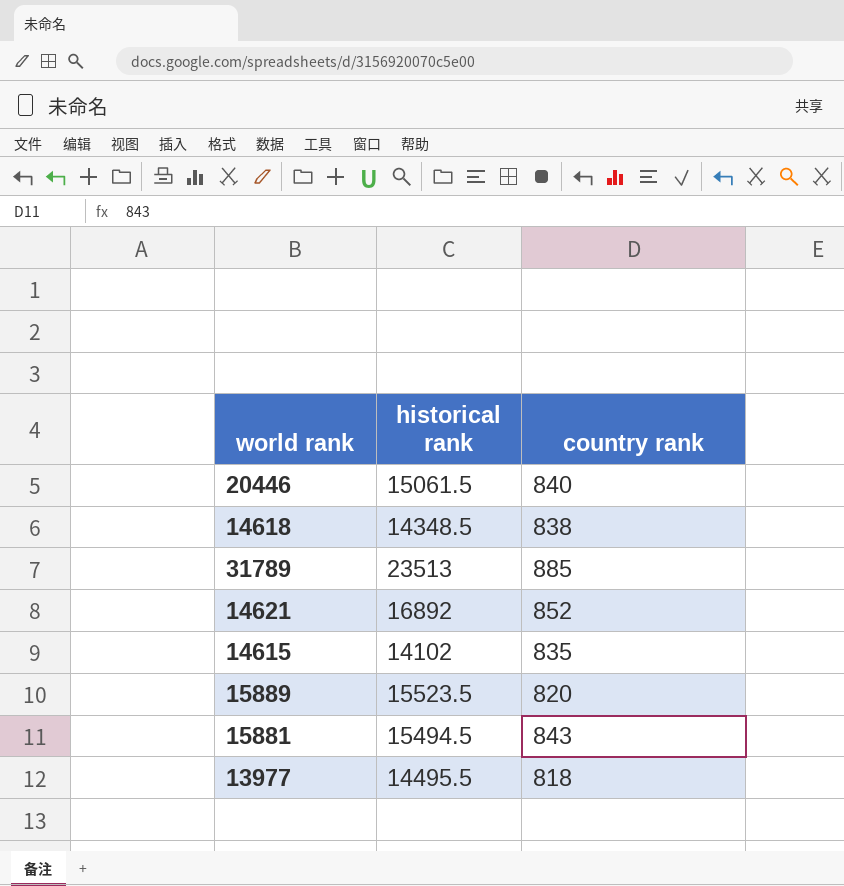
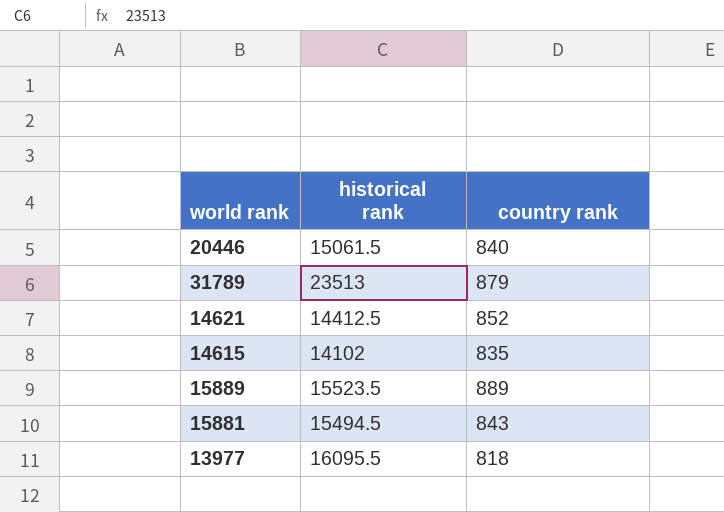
row 14618: 14348.5 | 838 -> none
31789 | country rank: 885 -> 879
14621 | historical rank: 16892 -> 14412.5
15889 | country rank: 820 -> 889
13977 | historical rank: 14495.5 -> 16095.5

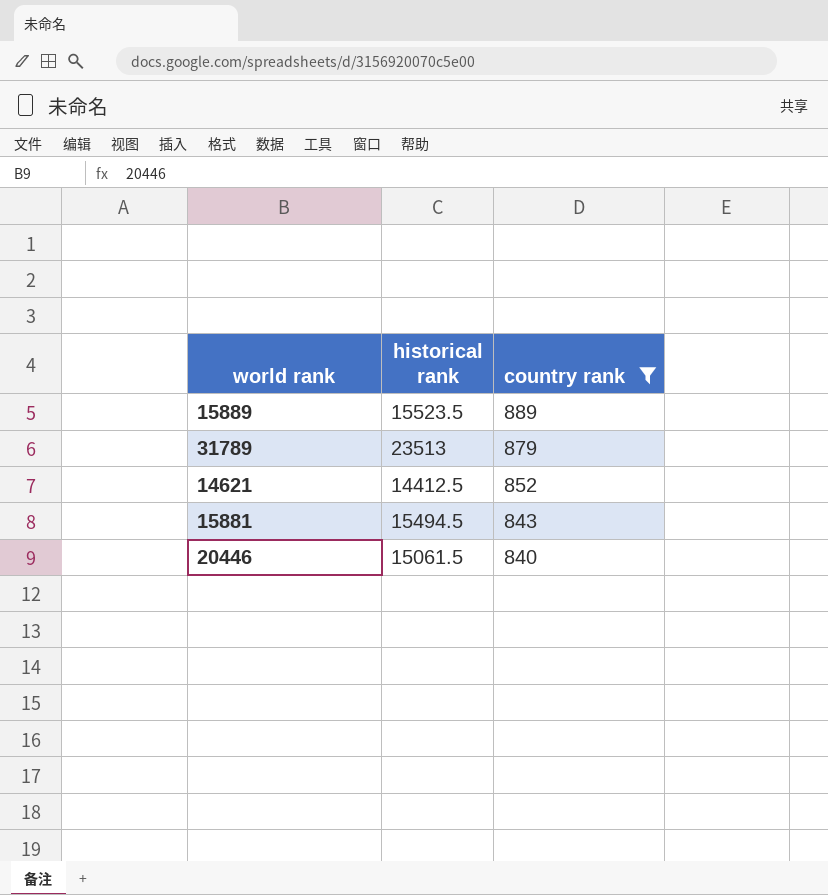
filter: none -> country rank >= 840
row order: none -> country rank descending

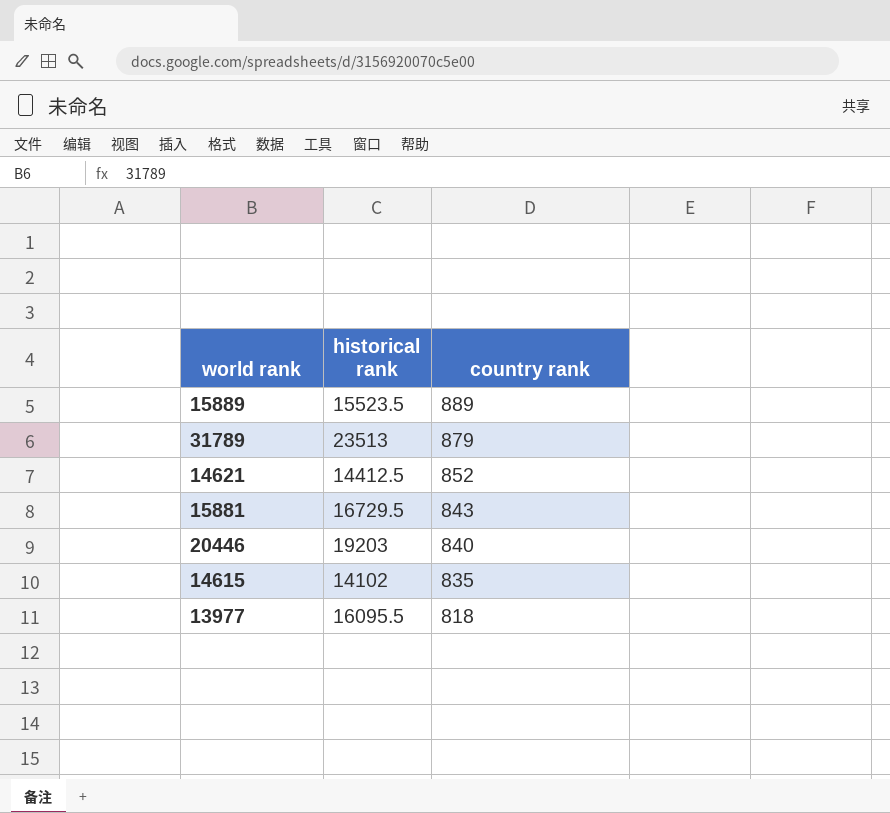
filter: country rank >= 840 -> none
15881 | historical rank: 15494.5 -> 16729.5
20446 | historical rank: 15061.5 -> 19203

